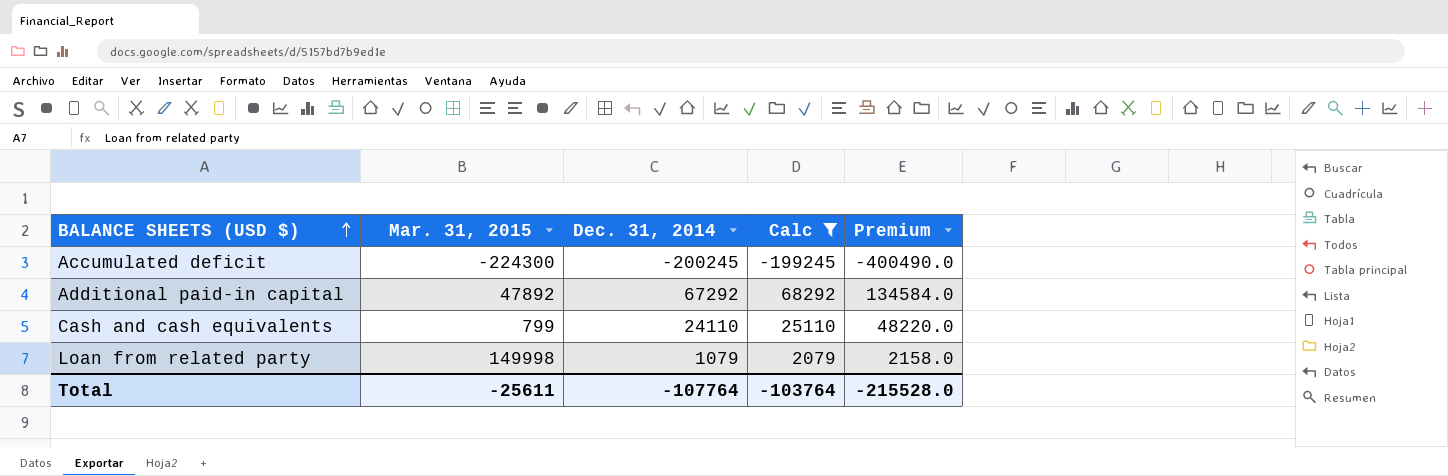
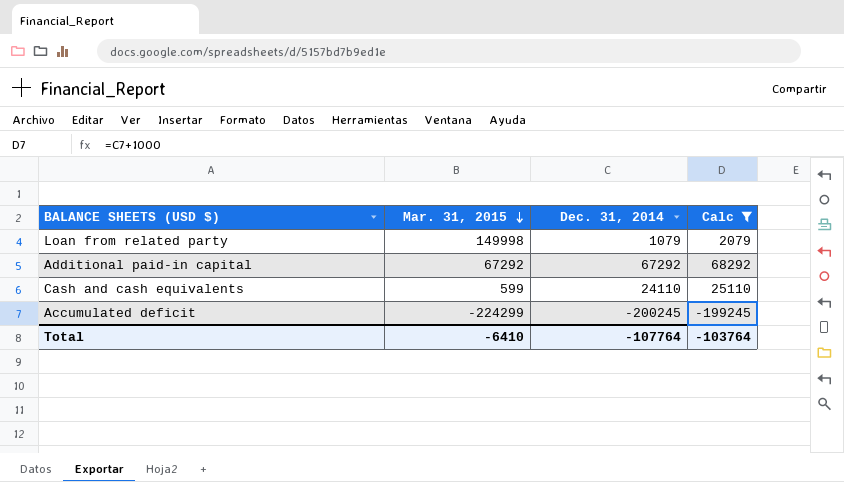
row order: BALANCE SHEETS (USD $) ascending -> Mar. 31, 2015 descending
column Premium | formula: [Dec. 31, 2014] * 2 -> none
Additional paid-in capital | Mar. 31, 2015: 47892 -> 67292
Cash and cash equivalents | Mar. 31, 2015: 799 -> 599
Accumulated deficit | Mar. 31, 2015: -224300 -> -224299
Total | Mar. 31, 2015: -25611 -> -6410

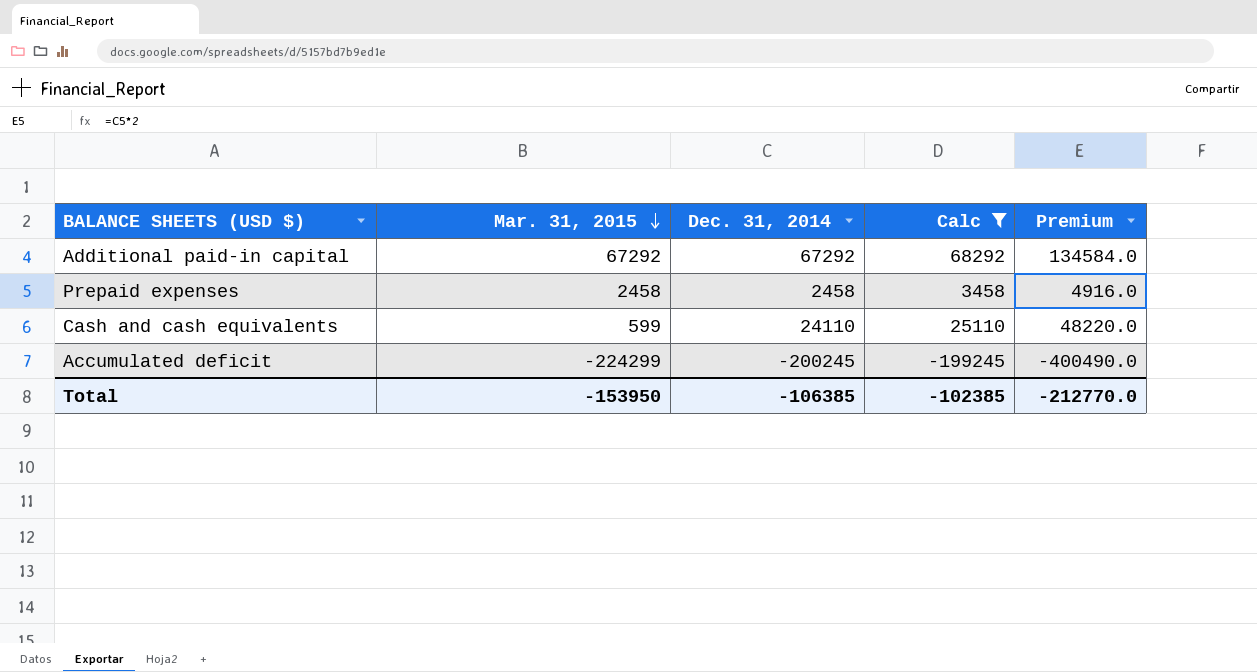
column Premium | formula: none -> [Dec. 31, 2014] * 2
row Loan from related party: 149998 | 1079 | 2079 -> none
row Prepaid expenses: none -> 2458 | 2458 | 3458 | 4916.0
Total | Mar. 31, 2015: -6410 -> -153950
Total | Dec. 31, 2014: -107764 -> -106385
Total | Calc: -103764 -> -102385

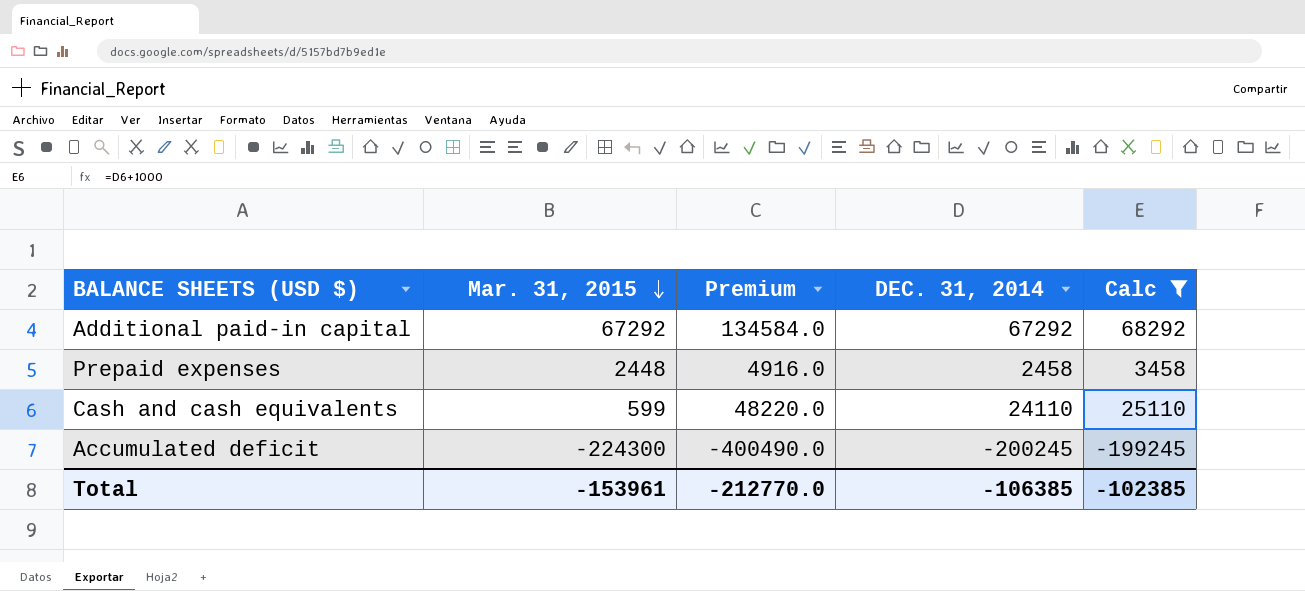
column Premium | position: 5 -> 3
column name: Dec. 31, 2014 -> DEC. 31, 2014
Prepaid expenses | Mar. 31, 2015: 2458 -> 2448
Accumulated deficit | Mar. 31, 2015: -224299 -> -224300
Total | Mar. 31, 2015: -153950 -> -153961

